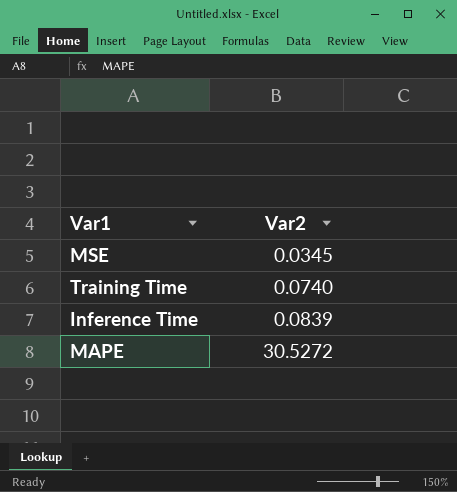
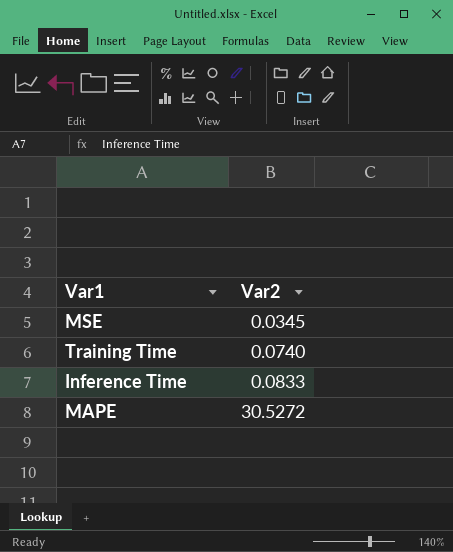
Inference Time | Var2: 0.0839 -> 0.0833

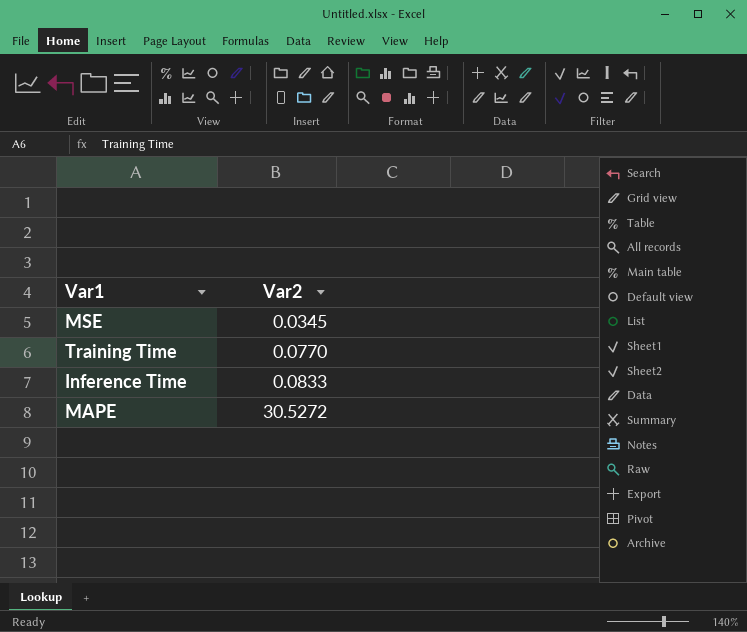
Training Time | Var2: 0.0740 -> 0.0770

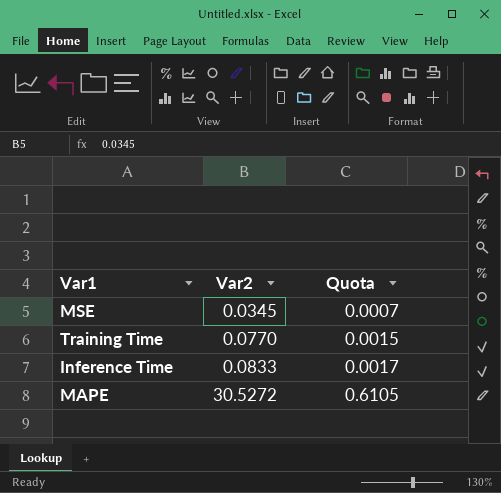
column Quota | formula: none -> [Var2] * 0.02

